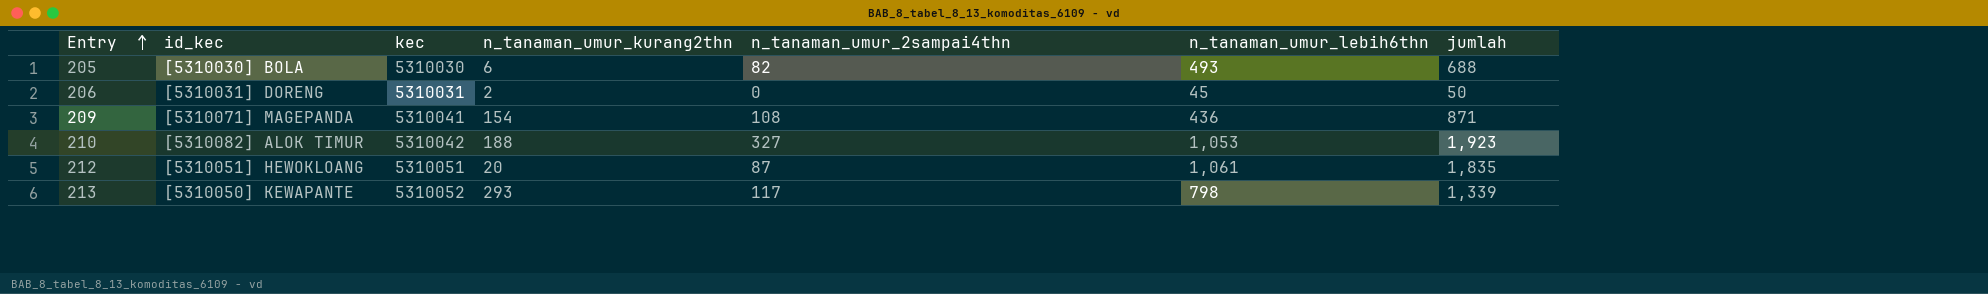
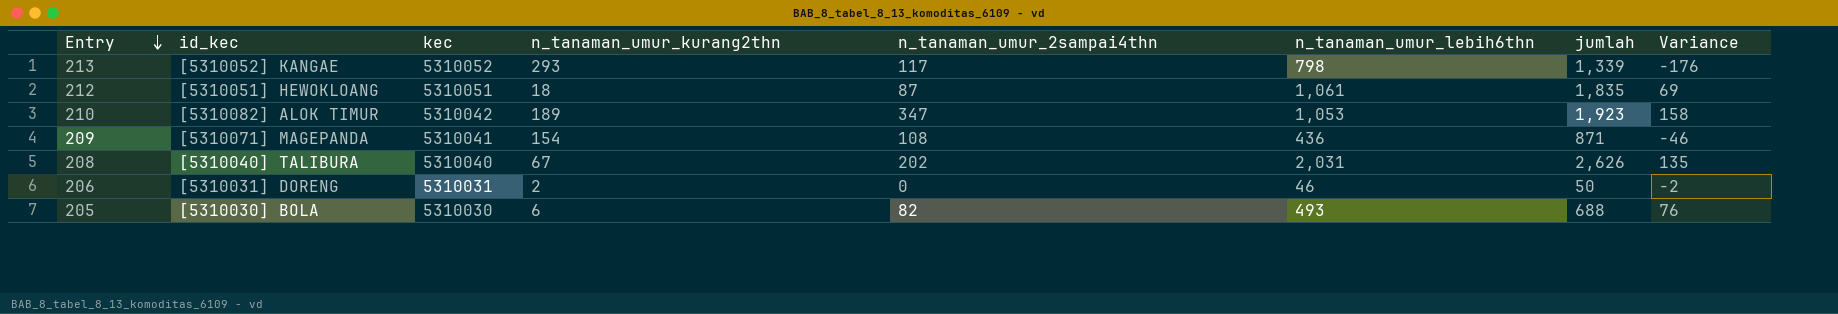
row order: Entry ascending -> Entry descending
column Variance | formula: none -> [n_tanaman_umur_2sampai4thn] - [n_tanaman_umur_kurang2thn]
213 | id_kec: [5310050] KEWAPANTE -> [5310052] KANGAE
212 | n_tanaman_umur_kurang2thn: 20 -> 18
210 | n_tanaman_umur_kurang2thn: 188 -> 189
210 | n_tanaman_umur_2sampai4thn: 327 -> 347
row 208: none -> [5310040] TALIBURA | 5310040 | 67 | 202 | 2,031 | 2,626 | 135
206 | n_tanaman_umur_lebih6thn: 45 -> 46

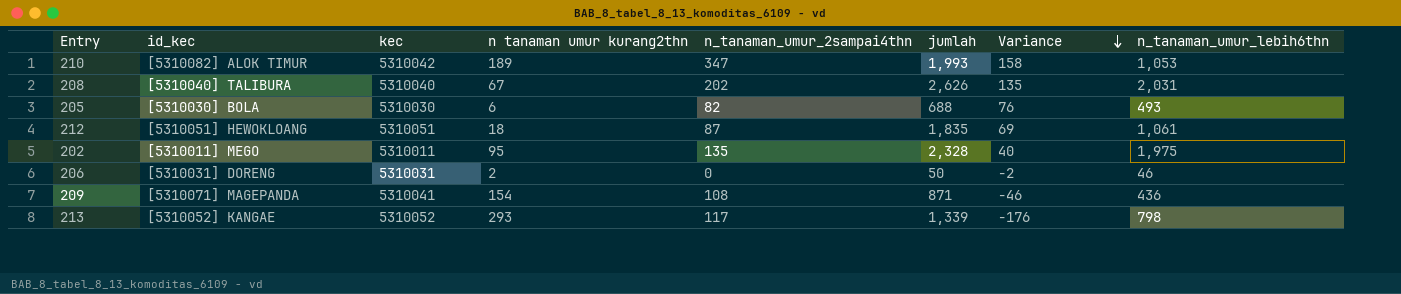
row order: Entry descending -> Variance descending
column name: n_tanaman_umur_kurang2thn -> n tanaman umur kurang2thn
column n_tanaman_umur_lebih6thn | position: 6 -> 8
210 | jumlah: 1,923 -> 1,993
row 202: none -> [5310011] MEGO | 5310011 | 95 | 135 | 2,328 | 40 | 1,975

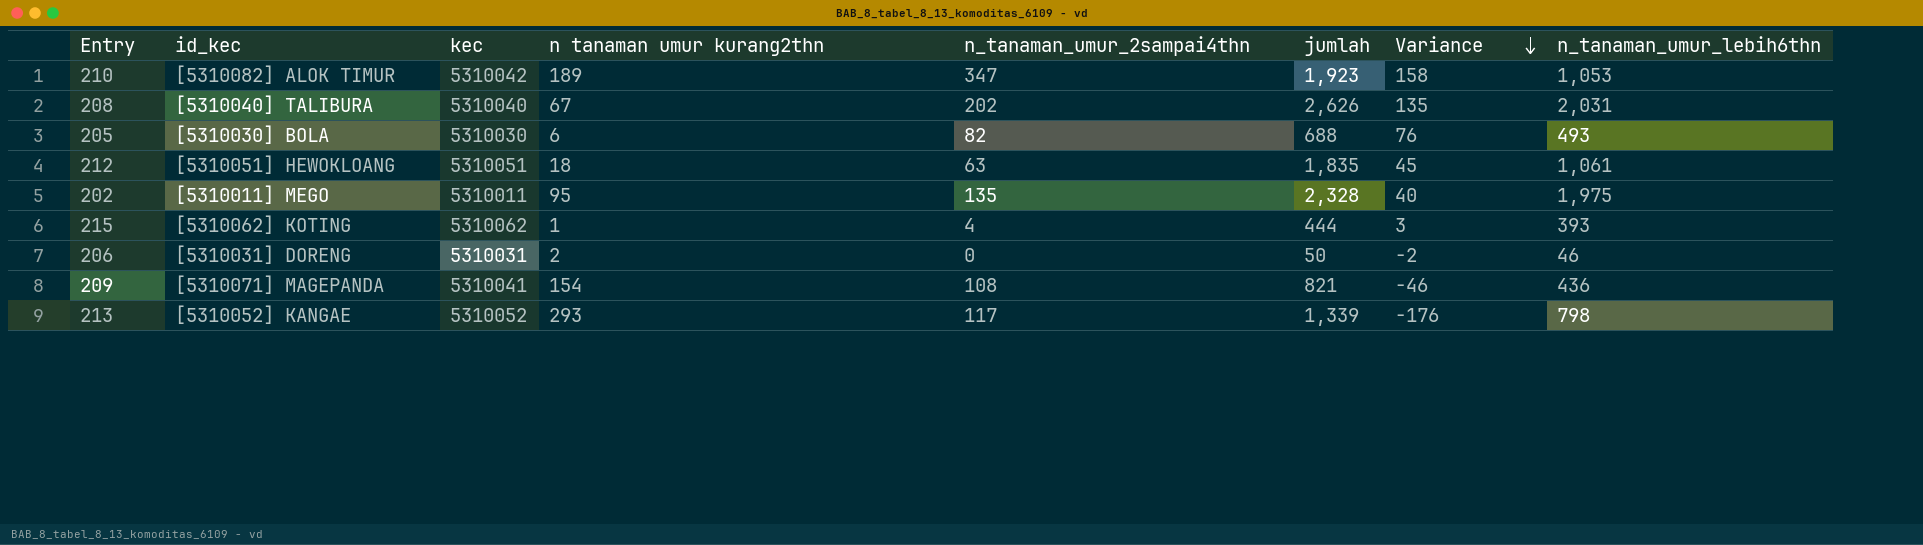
210 | jumlah: 1,993 -> 1,923
212 | n_tanaman_umur_2sampai4thn: 87 -> 63
212 | Variance: 69 -> 45
row 215: none -> [5310062] KOTING | 5310062 | 1 | 4 | 444 | 3 | 393
209 | jumlah: 871 -> 821

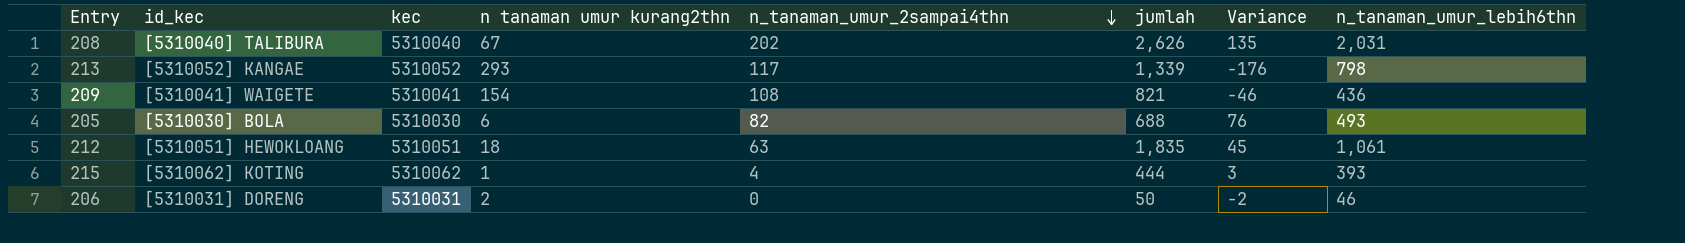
row order: Variance descending -> n_tanaman_umur_2sampai4thn descending
row 210: [5310082] ALOK TIMUR | 5310042 | 189 | 347 | 1,923 | 158 | 1,053 -> none
row 202: [5310011] MEGO | 5310011 | 95 | 135 | 2,328 | 40 | 1,975 -> none
209 | id_kec: [5310071] MAGEPANDA -> [5310041] WAIGETE

